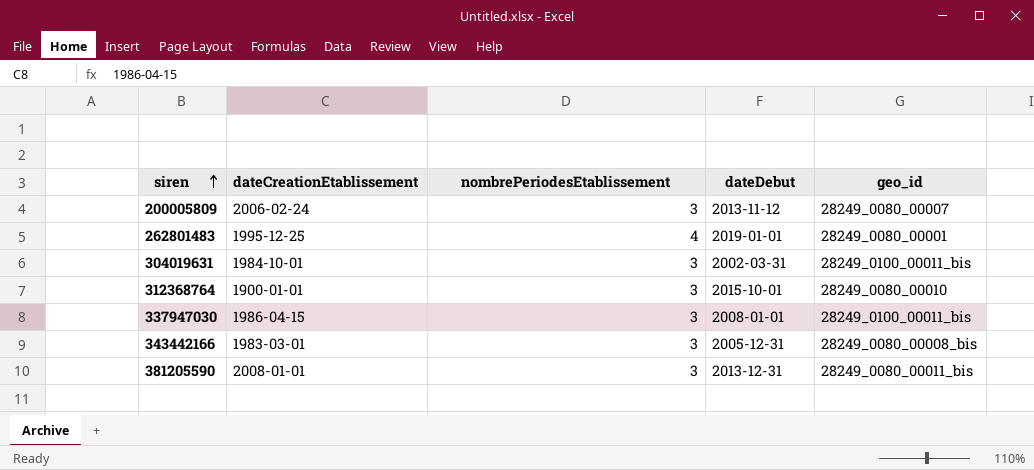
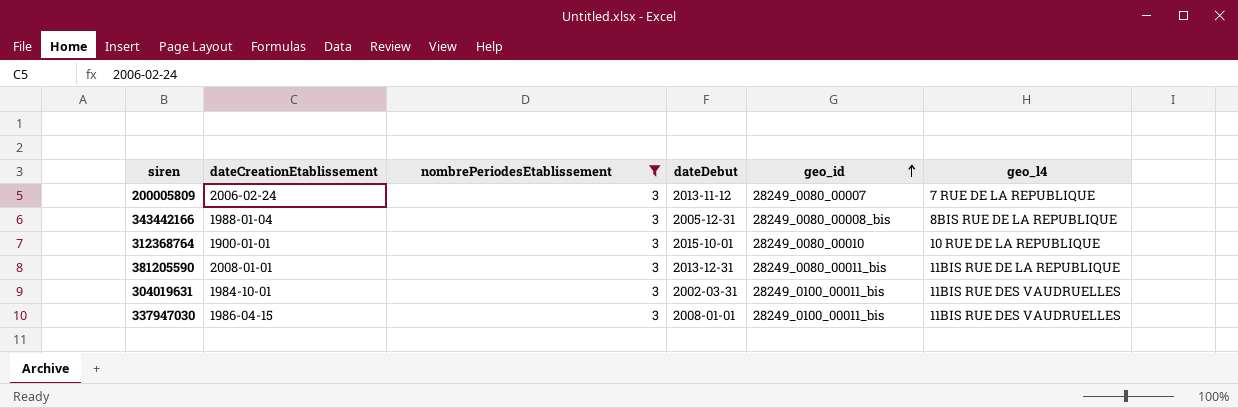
filter: none -> nombrePeriodesEtablissement = 3
row order: siren ascending -> geo_id ascending
column geo_l4 | position: none -> 6
343442166 | dateCreationEtablissement: 1983-03-01 -> 1988-01-04

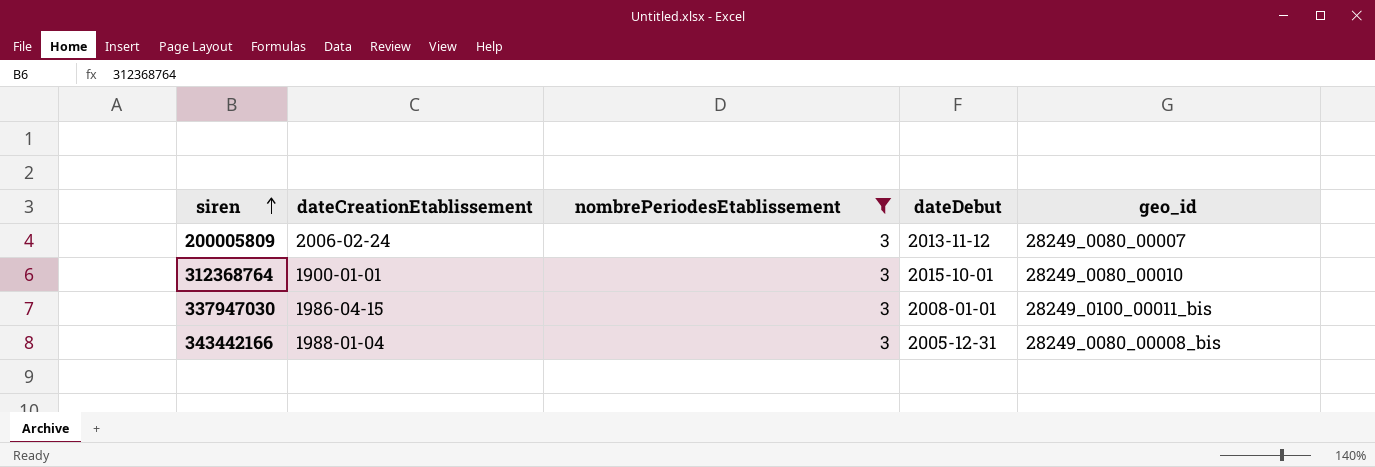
row order: geo_id ascending -> siren ascending
column geo_l4 | position: 6 -> none
row 381205590: 2008-01-01 | 3 | 2013-12-31 | 28249_0080_00011_bis | 11BIS RUE DE LA REPUBLIQUE -> none
row 304019631: 1984-10-01 | 3 | 2002-03-31 | 28249_0100_00011_bis | 11BIS RUE DES VAUDRUELLES -> none

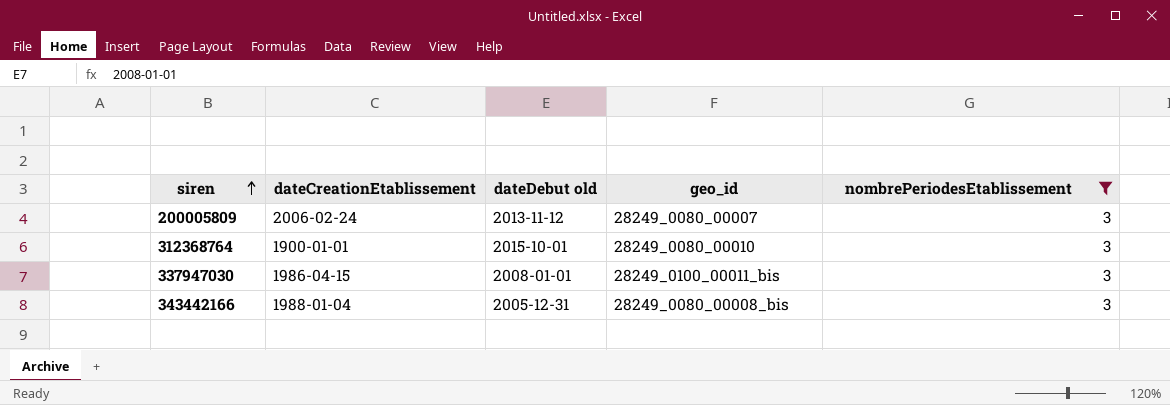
column name: dateDebut -> dateDebut old
column nombrePeriodesEtablissement | position: 3 -> 5

